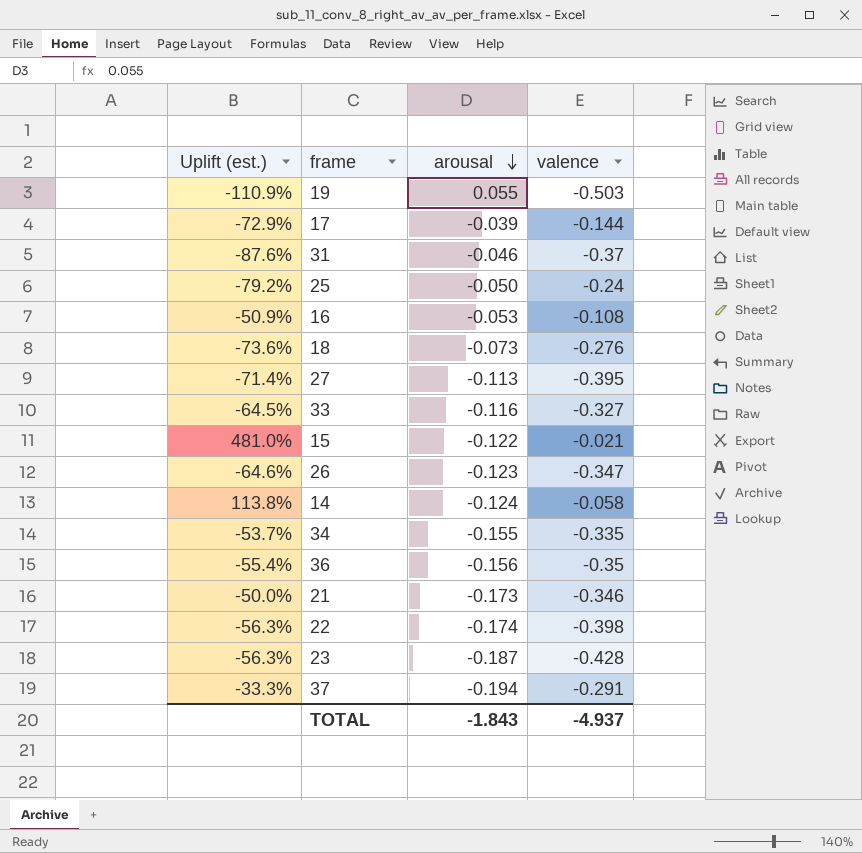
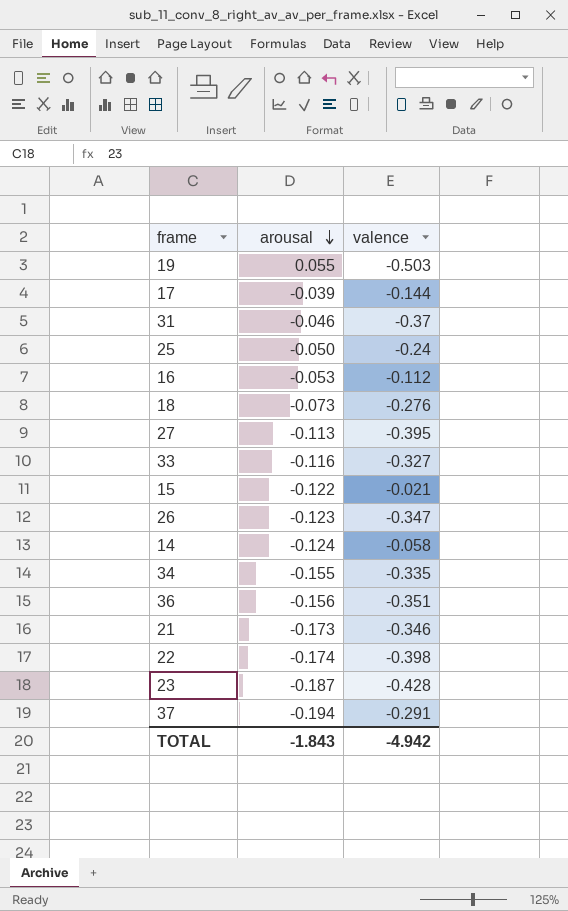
column Uplift (est.) | formula: ([arousal] - [valence]) / [valence] -> none
16 | valence: -0.108 -> -0.112
36 | valence: -0.35 -> -0.351
TOTAL | valence: -4.937 -> -4.942

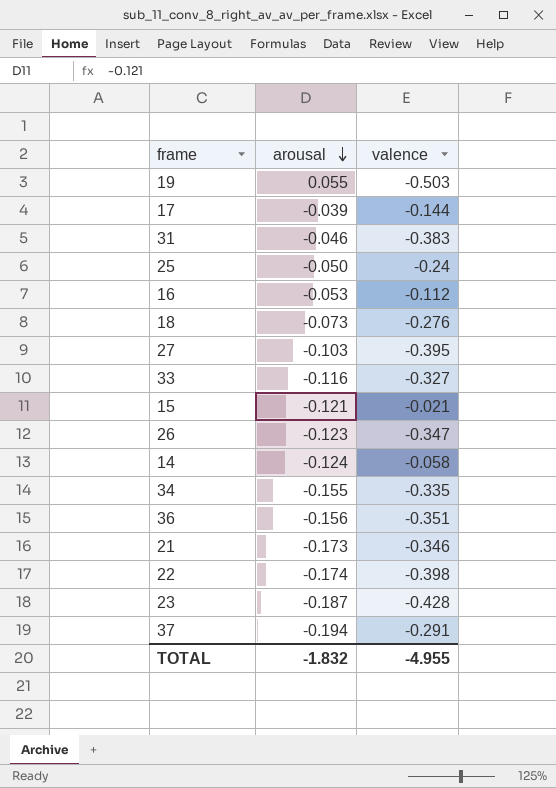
31 | valence: -0.37 -> -0.383
27 | arousal: -0.113 -> -0.103
15 | arousal: -0.122 -> -0.121
TOTAL | arousal: -1.843 -> -1.832
TOTAL | valence: -4.942 -> -4.955

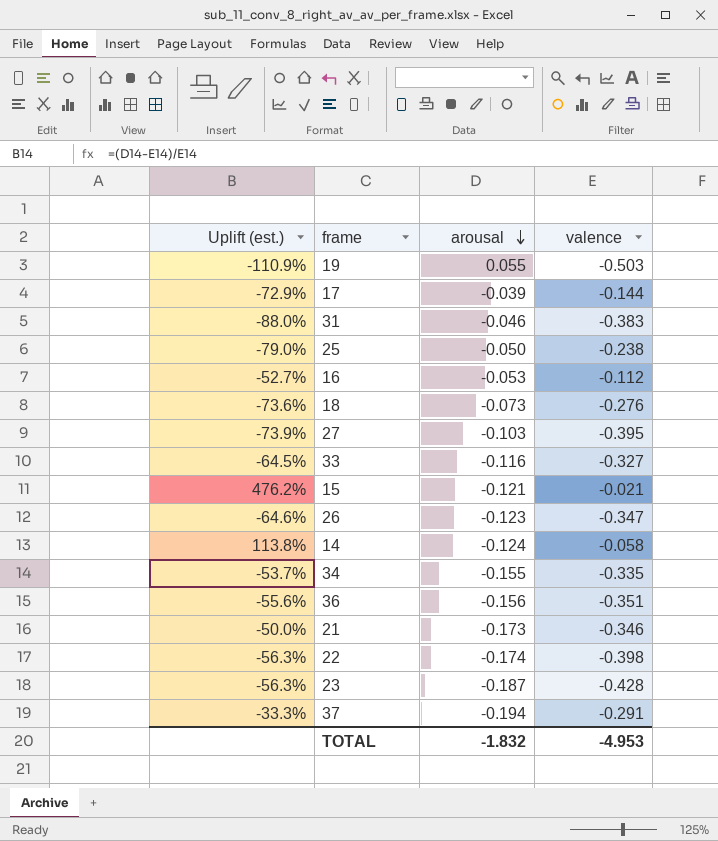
column Uplift (est.) | formula: none -> ([arousal] - [valence]) / [valence]
25 | valence: -0.24 -> -0.238
TOTAL | valence: -4.955 -> -4.953

